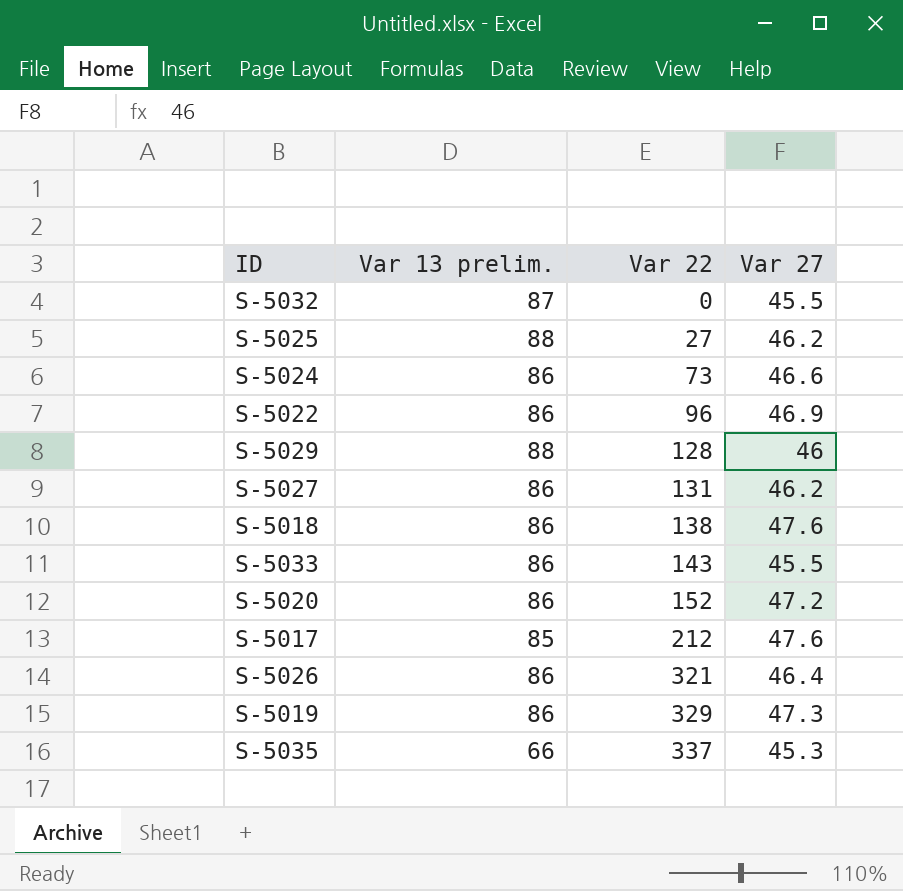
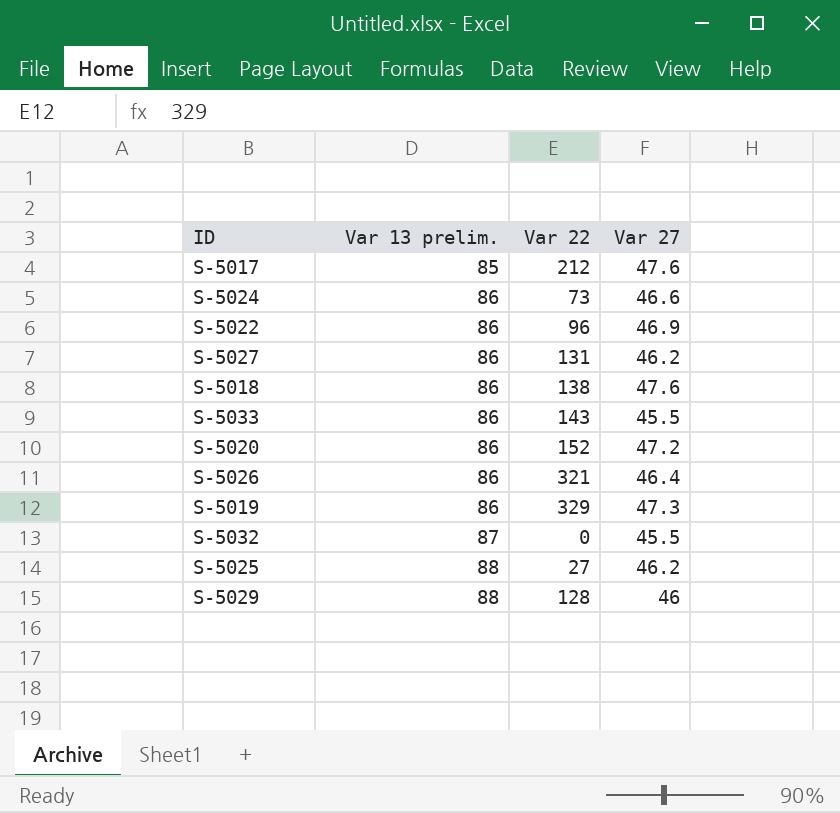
row order: Var 22 ascending -> Var 13 prelim. ascending
row S-5035: 66 | 337 | 45.3 -> none

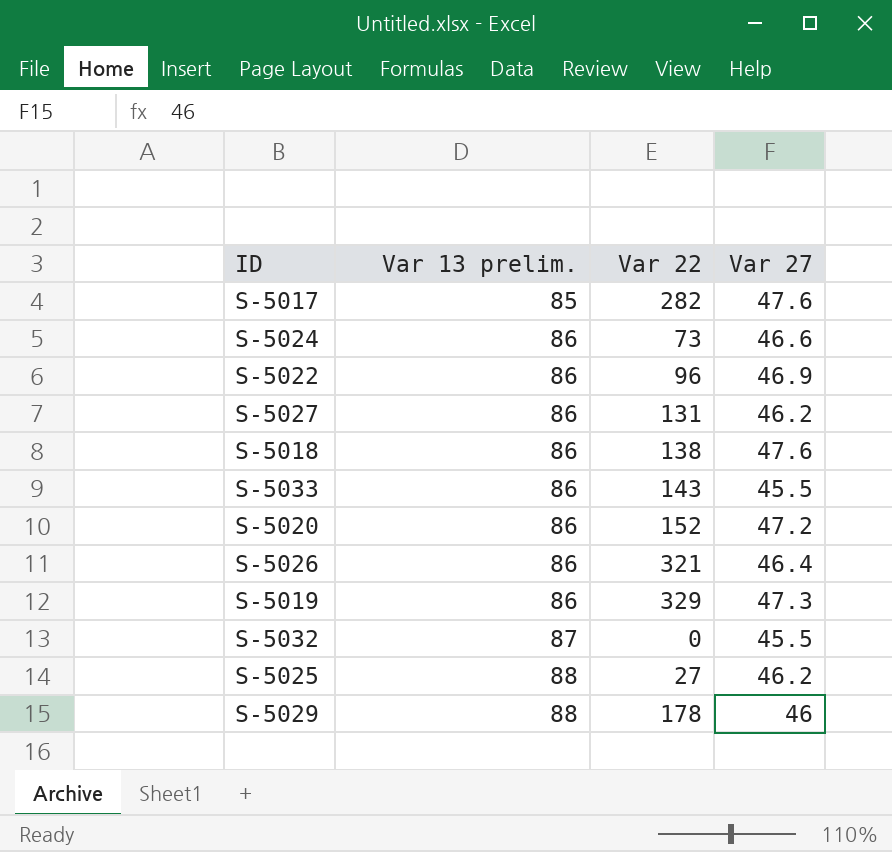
S-5017 | Var 22: 212 -> 282
S-5029 | Var 22: 128 -> 178

